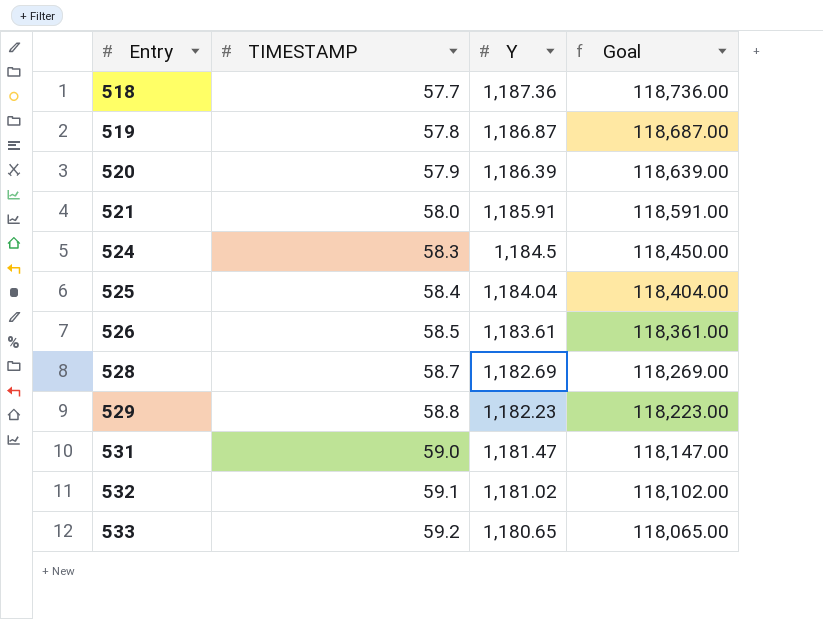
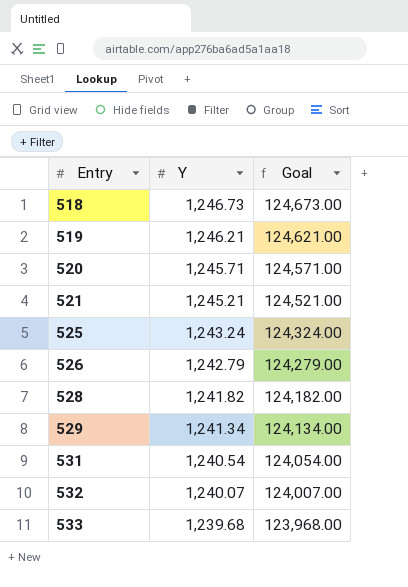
column TIMESTAMP | position: 2 -> none
row 524: 58.3 | 1,184.5 | 118,450.00 -> none
518 | Y: 1,187.36 -> 1,246.73
518 | Goal: 118,736.00 -> 124,673.00
519 | Y: 1,186.87 -> 1,246.21
519 | Goal: 118,687.00 -> 124,621.00
520 | Y: 1,186.39 -> 1,245.71
520 | Goal: 118,639.00 -> 124,571.00
521 | Y: 1,185.91 -> 1,245.21
521 | Goal: 118,591.00 -> 124,521.00
525 | Y: 1,184.04 -> 1,243.24
525 | Goal: 118,404.00 -> 124,324.00
526 | Y: 1,183.61 -> 1,242.79
526 | Goal: 118,361.00 -> 124,279.00
528 | Y: 1,182.69 -> 1,241.82
528 | Goal: 118,269.00 -> 124,182.00
529 | Y: 1,182.23 -> 1,241.34
529 | Goal: 118,223.00 -> 124,134.00
531 | Y: 1,181.47 -> 1,240.54
531 | Goal: 118,147.00 -> 124,054.00
532 | Y: 1,181.02 -> 1,240.07
532 | Goal: 118,102.00 -> 124,007.00
533 | Y: 1,180.65 -> 1,239.68
533 | Goal: 118,065.00 -> 123,968.00

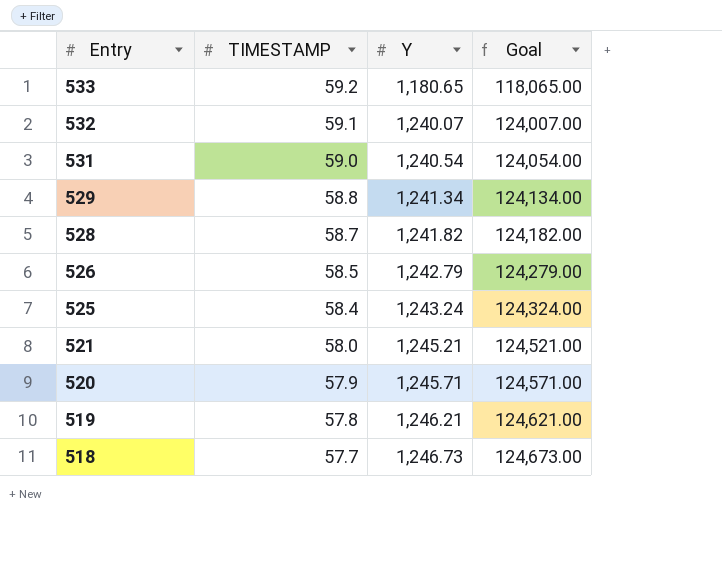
row order: Entry ascending -> Entry descending
column TIMESTAMP | position: none -> 2
533 | Y: 1,239.68 -> 1,180.65
533 | Goal: 123,968.00 -> 118,065.00

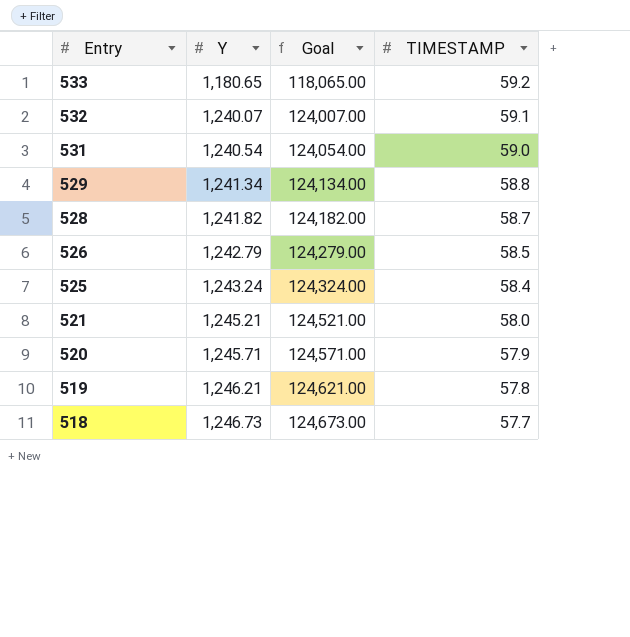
column TIMESTAMP | position: 2 -> 4

